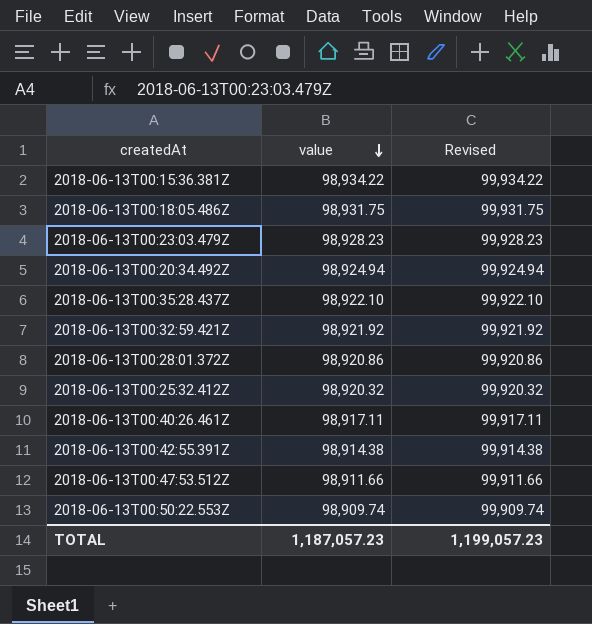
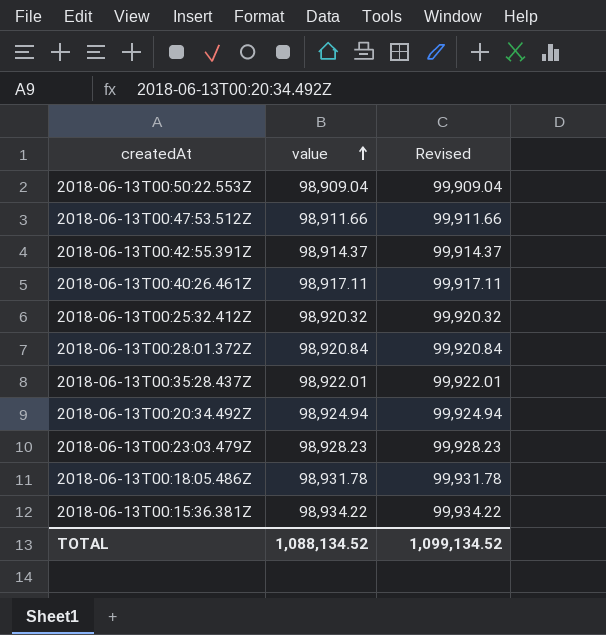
row order: value descending -> value ascending
row 2018-06-13T00:32:59.421Z: 98,921.92 | 99,921.92 -> none
2018-06-13T00:50:22.553Z | value: 98,909.74 -> 98,909.04
2018-06-13T00:50:22.553Z | Revised: 99,909.74 -> 99,909.04
2018-06-13T00:42:55.391Z | value: 98,914.38 -> 98,914.37
2018-06-13T00:42:55.391Z | Revised: 99,914.38 -> 99,914.37
2018-06-13T00:28:01.372Z | value: 98,920.86 -> 98,920.84
2018-06-13T00:28:01.372Z | Revised: 99,920.86 -> 99,920.84
2018-06-13T00:35:28.437Z | value: 98,922.10 -> 98,922.01
2018-06-13T00:35:28.437Z | Revised: 99,922.10 -> 99,922.01
2018-06-13T00:18:05.486Z | value: 98,931.75 -> 98,931.78
2018-06-13T00:18:05.486Z | Revised: 99,931.75 -> 99,931.78
TOTAL | value: 1,187,057.23 -> 1,088,134.52
TOTAL | Revised: 1,199,057.23 -> 1,099,134.52

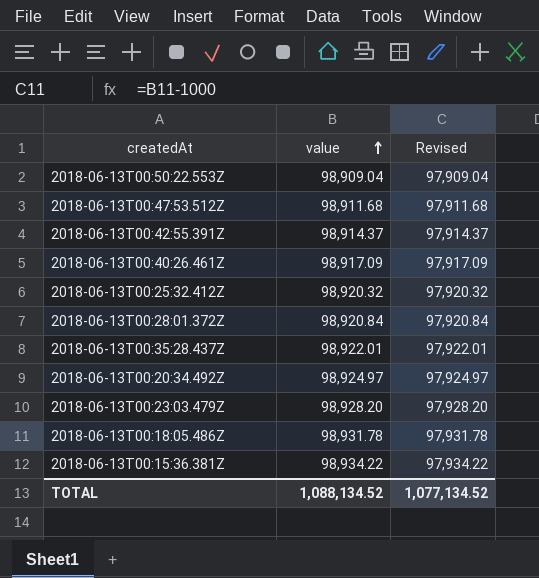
column Revised | formula: [value] + 1000 -> [value] - 1000
2018-06-13T00:47:53.512Z | value: 98,911.66 -> 98,911.68
2018-06-13T00:40:26.461Z | value: 98,917.11 -> 98,917.09
2018-06-13T00:20:34.492Z | value: 98,924.94 -> 98,924.97
2018-06-13T00:23:03.479Z | value: 98,928.23 -> 98,928.20
TOTAL | Revised: 1,099,134.52 -> 1,077,134.52

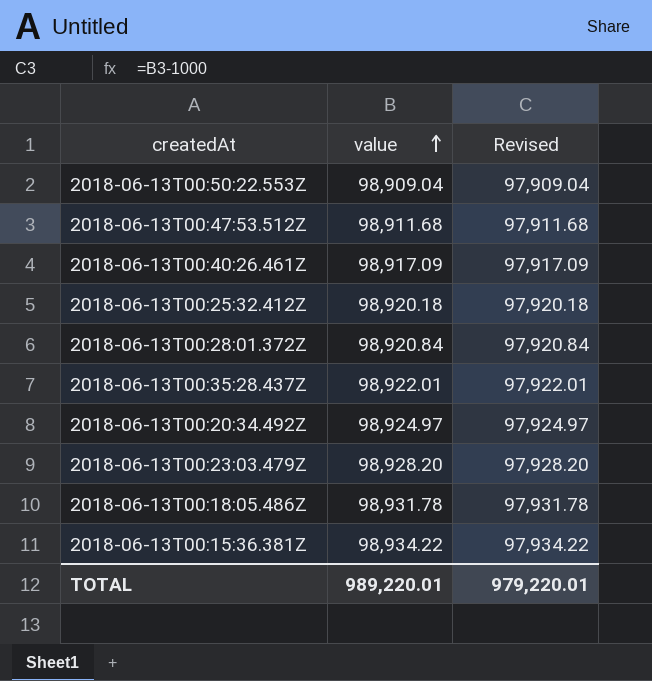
row 2018-06-13T00:42:55.391Z: 98,914.37 | 97,914.37 -> none
2018-06-13T00:25:32.412Z | value: 98,920.32 -> 98,920.18
2018-06-13T00:25:32.412Z | Revised: 97,920.32 -> 97,920.18
TOTAL | value: 1,088,134.52 -> 989,220.01
TOTAL | Revised: 1,077,134.52 -> 979,220.01

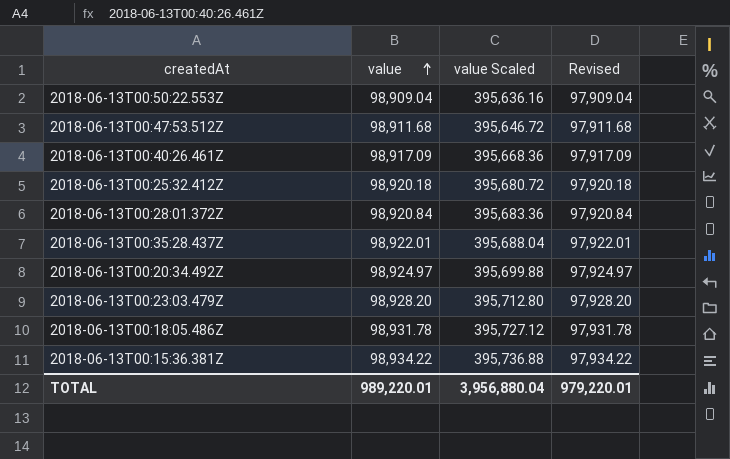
column value Scaled | formula: none -> [value] * 4

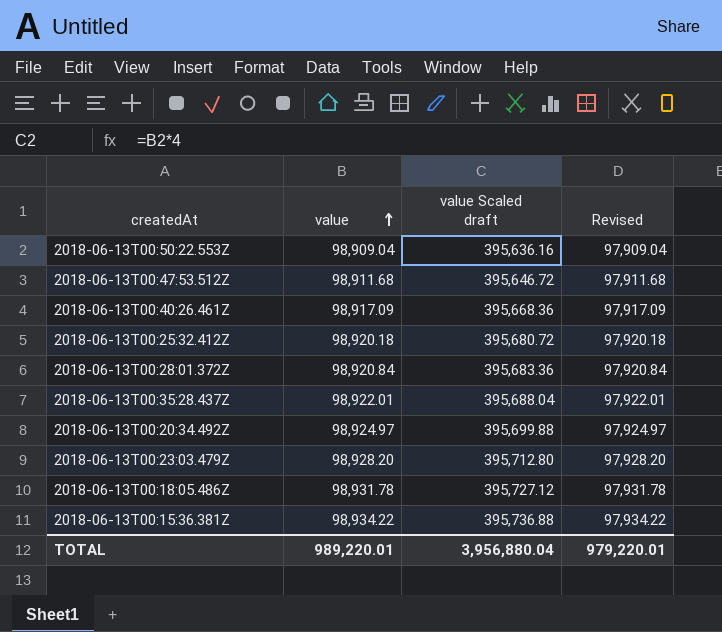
column name: value Scaled -> value Scaled draft

